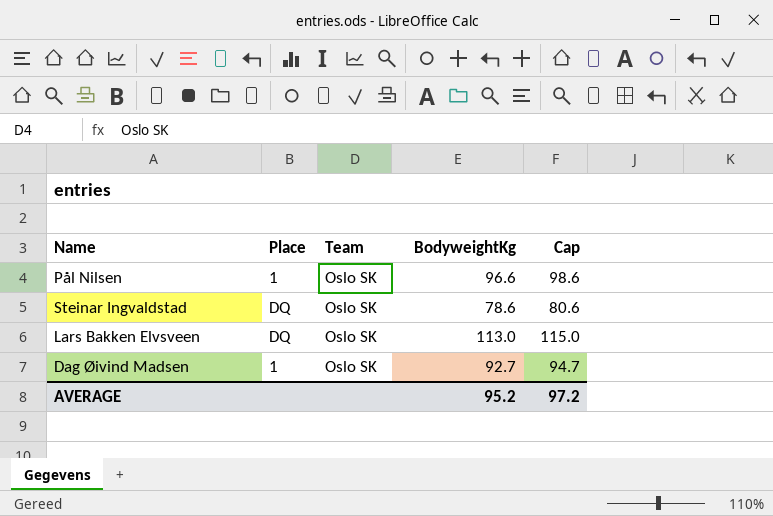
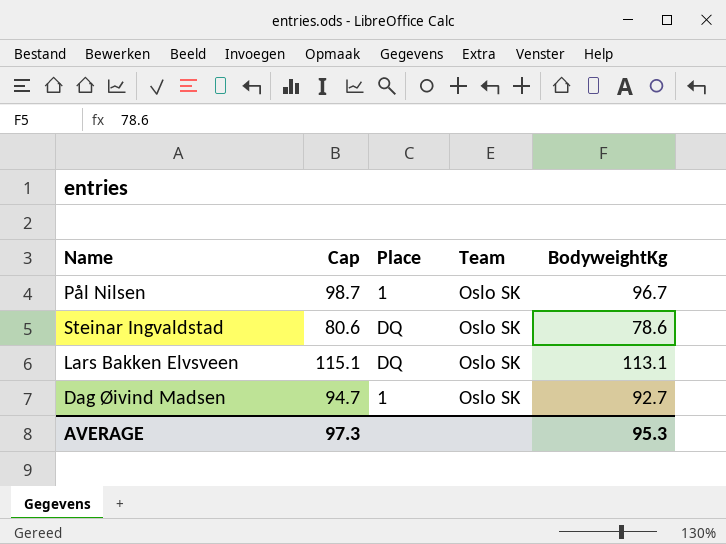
column Cap | position: 5 -> 2
Pål Nilsen | Cap: 98.6 -> 98.7
Pål Nilsen | BodyweightKg: 96.6 -> 96.7
Lars Bakken Elvsveen | Cap: 115.0 -> 115.1
Lars Bakken Elvsveen | BodyweightKg: 113.0 -> 113.1
AVERAGE | Cap: 97.2 -> 97.3
AVERAGE | BodyweightKg: 95.2 -> 95.3

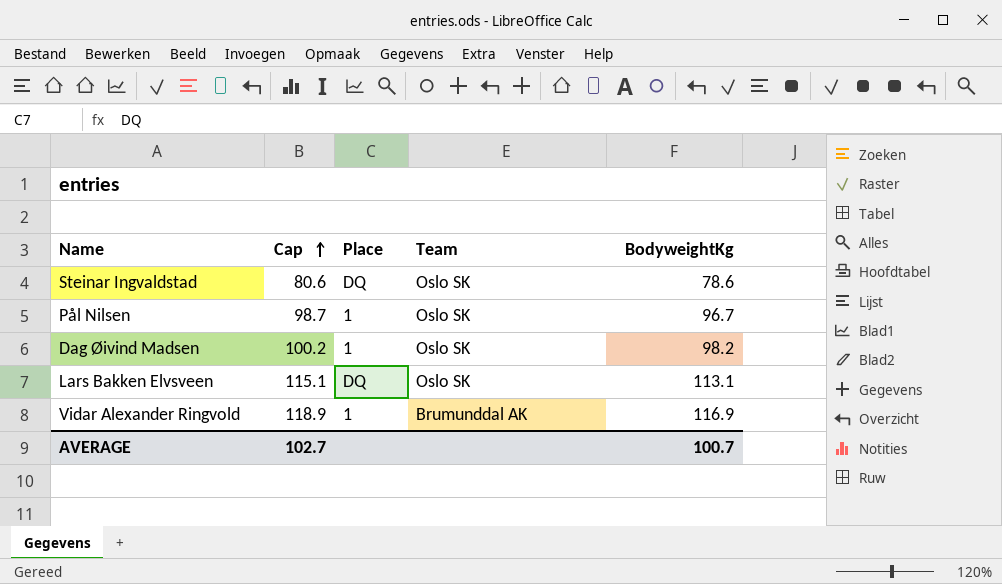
row order: none -> Cap ascending
Dag Øivind Madsen | Cap: 94.7 -> 100.2
Dag Øivind Madsen | BodyweightKg: 92.7 -> 98.2
row Vidar Alexander Ringvold: none -> 118.9 | 1 | Brumunddal AK | 116.9
AVERAGE | Cap: 97.3 -> 102.7
AVERAGE | BodyweightKg: 95.3 -> 100.7

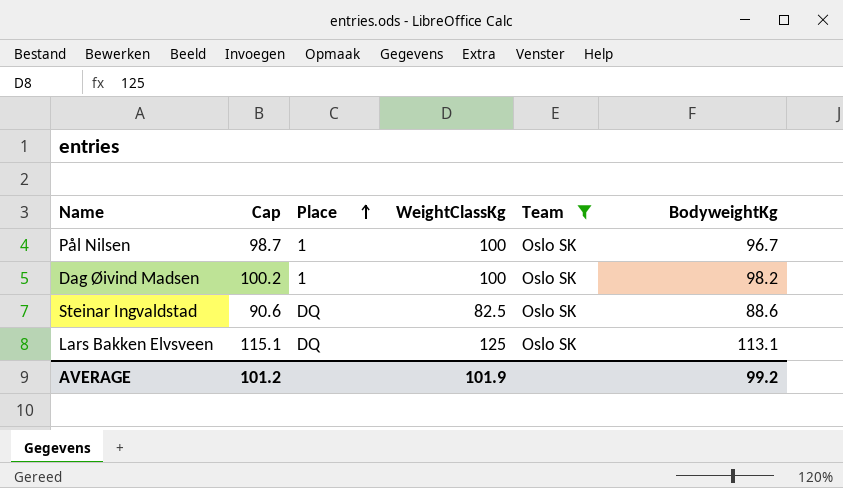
filter: none -> Team = Oslo SK
row order: Cap ascending -> Place ascending
column WeightClassKg | position: none -> 4
Steinar Ingvaldstad | Cap: 80.6 -> 90.6
Steinar Ingvaldstad | BodyweightKg: 78.6 -> 88.6
AVERAGE | Cap: 102.7 -> 101.2
AVERAGE | BodyweightKg: 100.7 -> 99.2

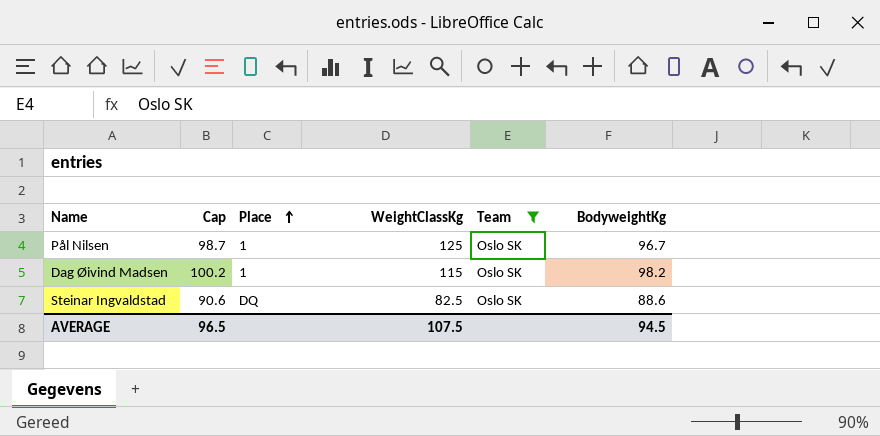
row Lars Bakken Elvsveen: 115.1 | DQ | 125 | Oslo SK | 113.1 -> none
Pål Nilsen | WeightClassKg: 100 -> 125
Dag Øivind Madsen | WeightClassKg: 100 -> 115
AVERAGE | Cap: 101.2 -> 96.5
AVERAGE | WeightClassKg: 101.9 -> 107.5
AVERAGE | BodyweightKg: 99.2 -> 94.5

